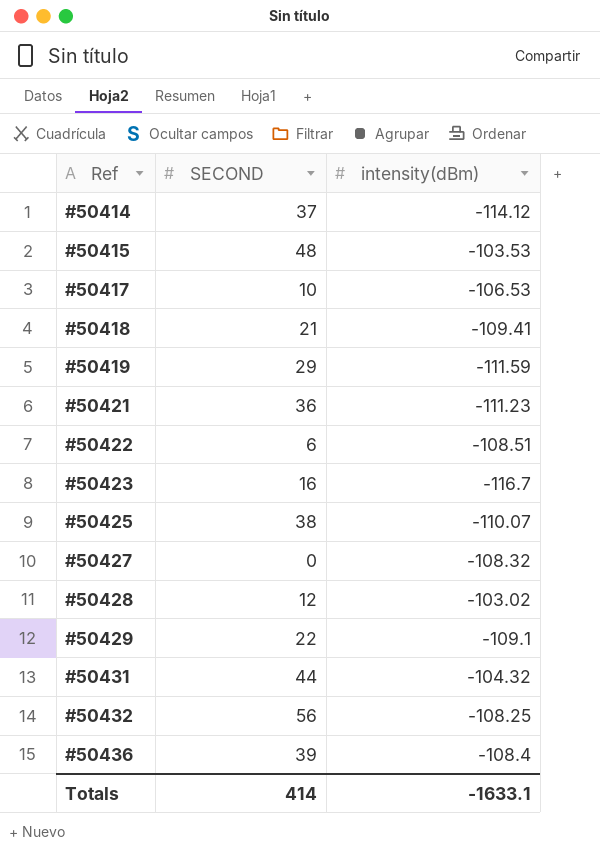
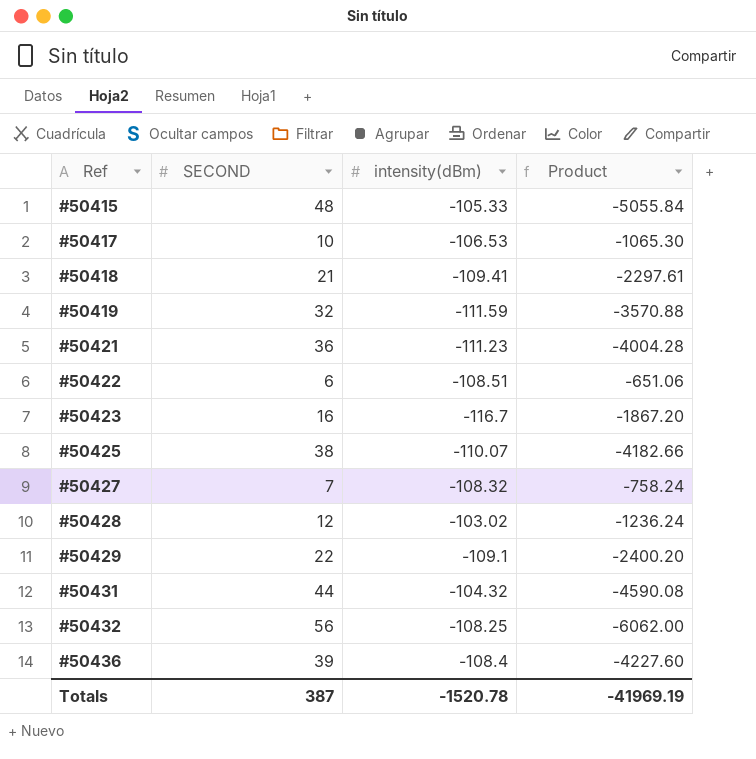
column Product | formula: none -> [SECOND] * [intensity(dBm)]
row #50414: 37 | -114.12 -> none
#50415 | intensity(dBm): -103.53 -> -105.33
#50419 | SECOND: 29 -> 32
#50427 | SECOND: 0 -> 7
Totals | SECOND: 414 -> 387
Totals | intensity(dBm): -1633.1 -> -1520.78

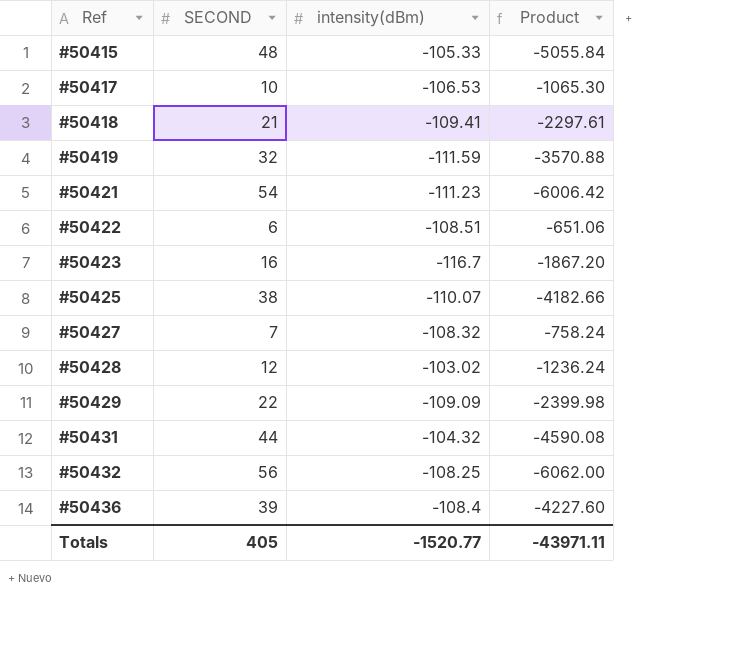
#50421 | SECOND: 36 -> 54
#50421 | Product: -4004.28 -> -6006.42
#50429 | intensity(dBm): -109.1 -> -109.09
#50429 | Product: -2400.20 -> -2399.98
Totals | SECOND: 387 -> 405
Totals | intensity(dBm): -1520.78 -> -1520.77
Totals | Product: -41969.19 -> -43971.11

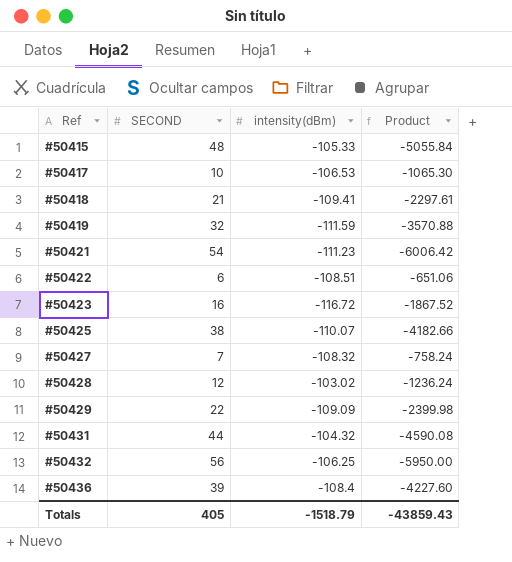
#50423 | intensity(dBm): -116.7 -> -116.72
#50423 | Product: -1867.20 -> -1867.52
#50432 | intensity(dBm): -108.25 -> -106.25
#50432 | Product: -6062.00 -> -5950.00
Totals | intensity(dBm): -1520.77 -> -1518.79
Totals | Product: -43971.11 -> -43859.43

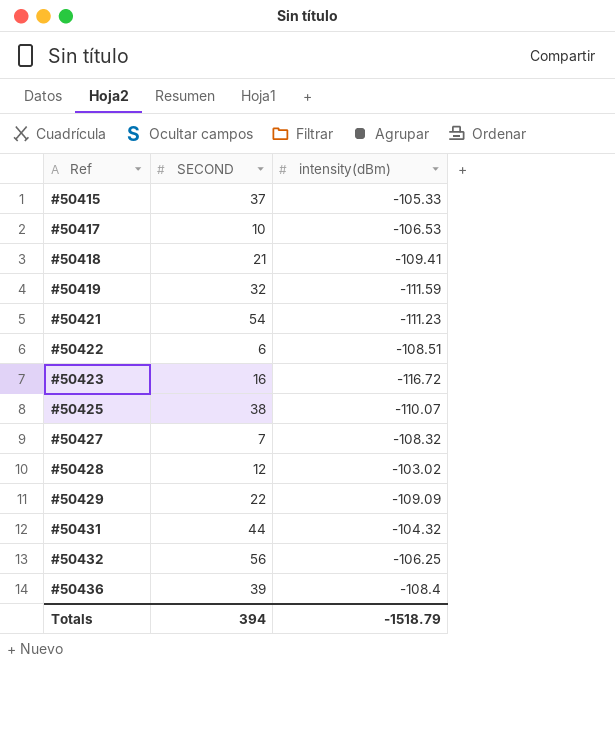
column Product | formula: [SECOND] * [intensity(dBm)] -> none
#50415 | SECOND: 48 -> 37
Totals | SECOND: 405 -> 394

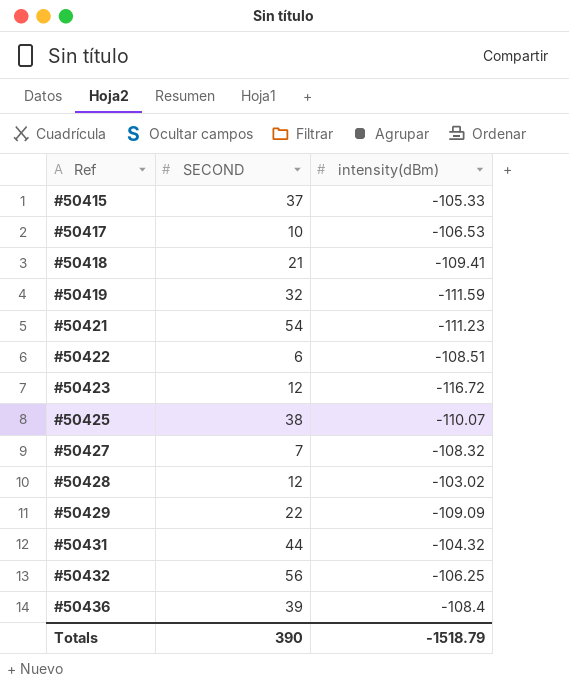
#50423 | SECOND: 16 -> 12
Totals | SECOND: 394 -> 390

